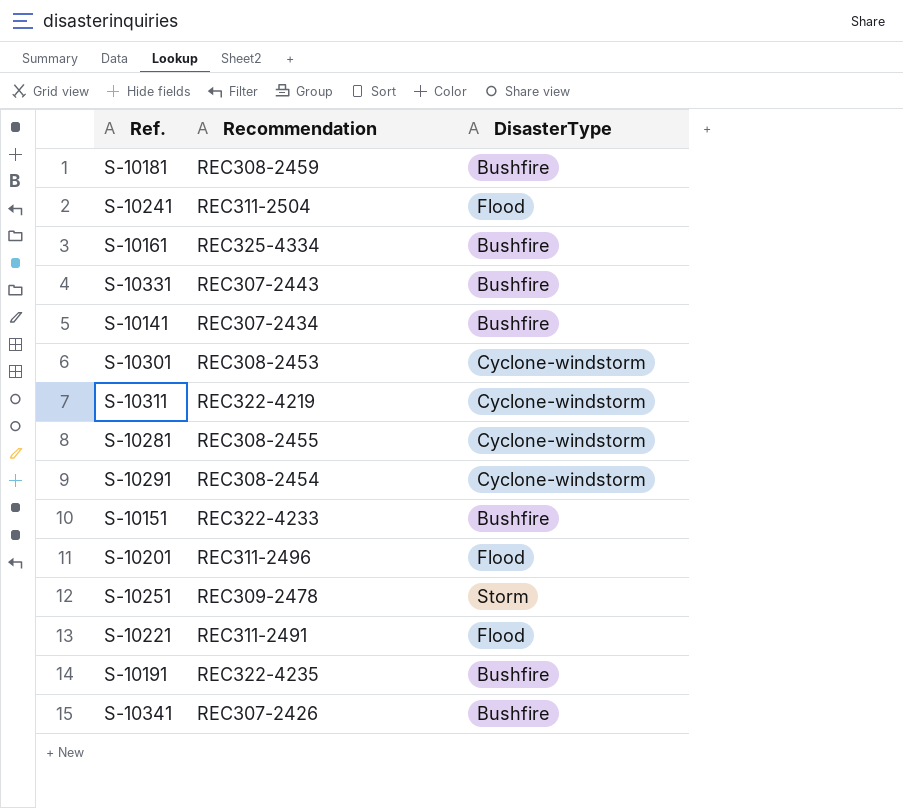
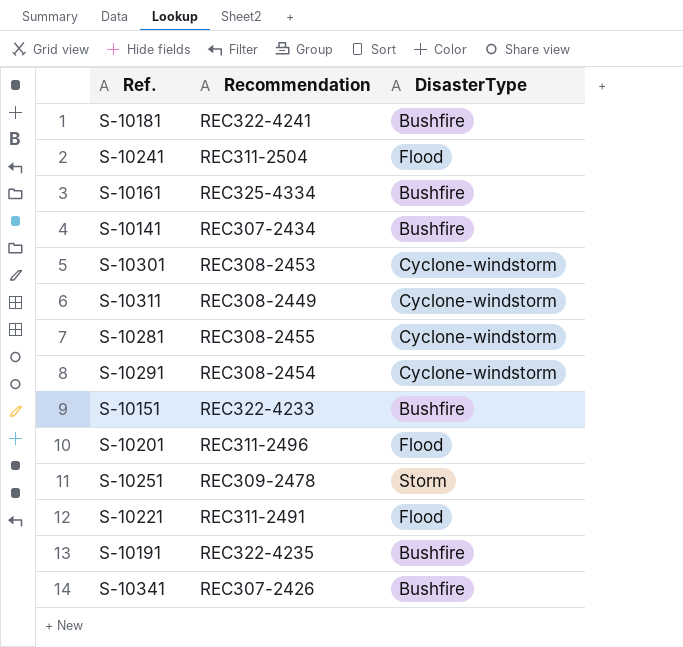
row S-10331: REC307-2443 | Bushfire -> none
S-10181 | Recommendation: REC308-2459 -> REC322-4241
S-10311 | Recommendation: REC322-4219 -> REC308-2449

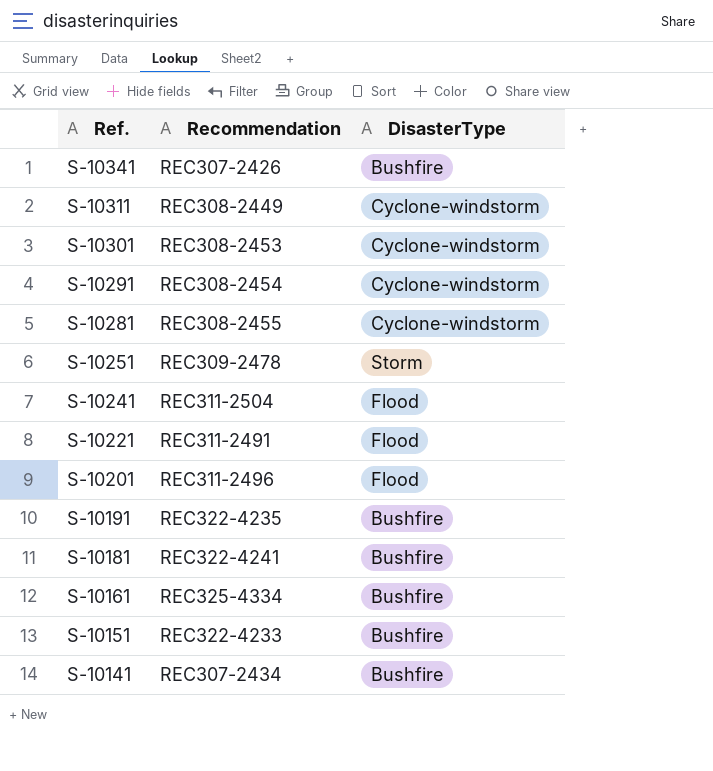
row order: none -> Ref. descending

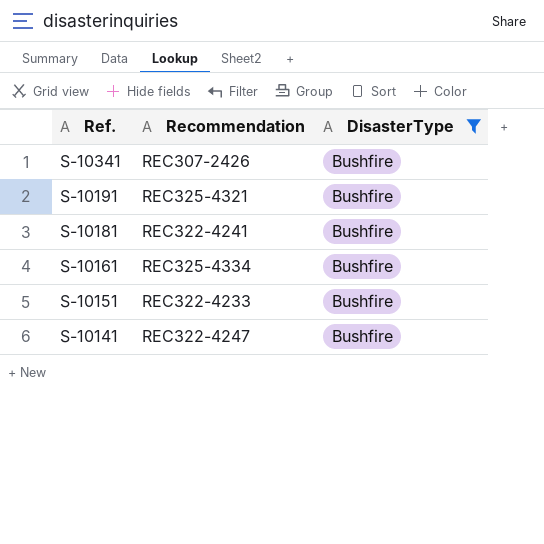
filter: none -> DisasterType = Bushfire
S-10191 | Recommendation: REC322-4235 -> REC325-4321
S-10141 | Recommendation: REC307-2434 -> REC322-4247

